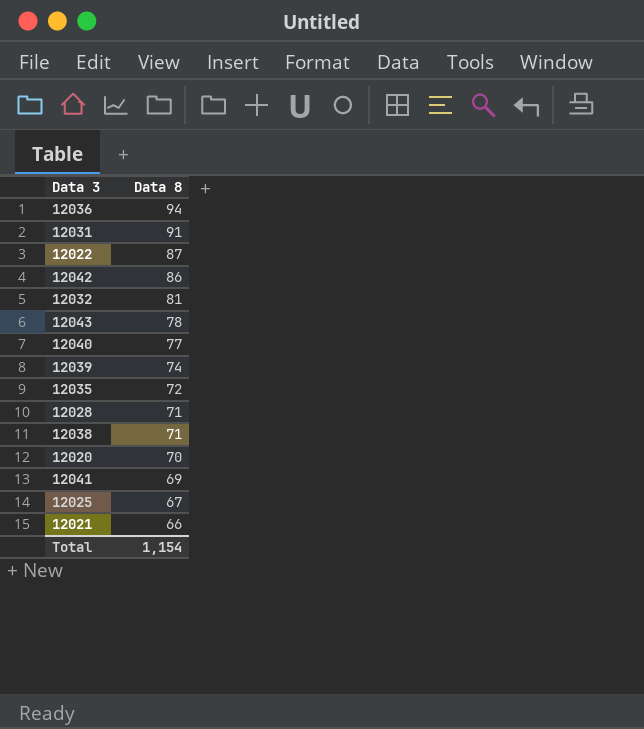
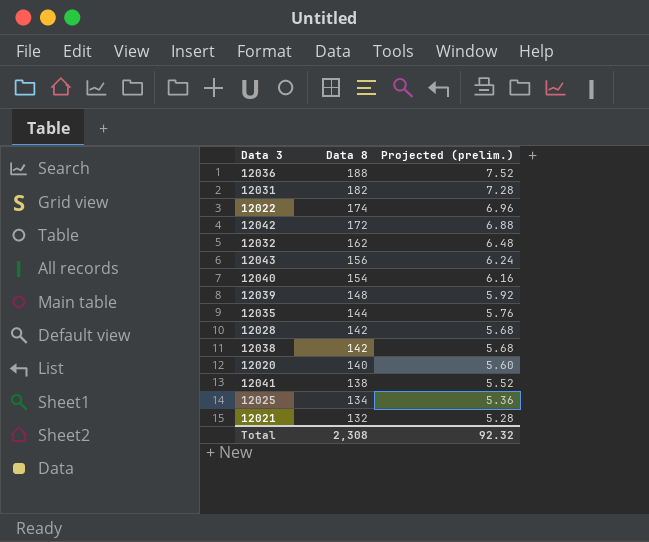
column Projected (prelim.) | formula: none -> [Data 8] * 0.04
12036 | Data 8: 94 -> 188
12031 | Data 8: 91 -> 182
12022 | Data 8: 87 -> 174
12042 | Data 8: 86 -> 172
12032 | Data 8: 81 -> 162
12043 | Data 8: 78 -> 156
12040 | Data 8: 77 -> 154
12039 | Data 8: 74 -> 148
12035 | Data 8: 72 -> 144
12028 | Data 8: 71 -> 142
12038 | Data 8: 71 -> 142
12020 | Data 8: 70 -> 140
12041 | Data 8: 69 -> 138
12025 | Data 8: 67 -> 134
12021 | Data 8: 66 -> 132
Total | Data 8: 1,154 -> 2,308

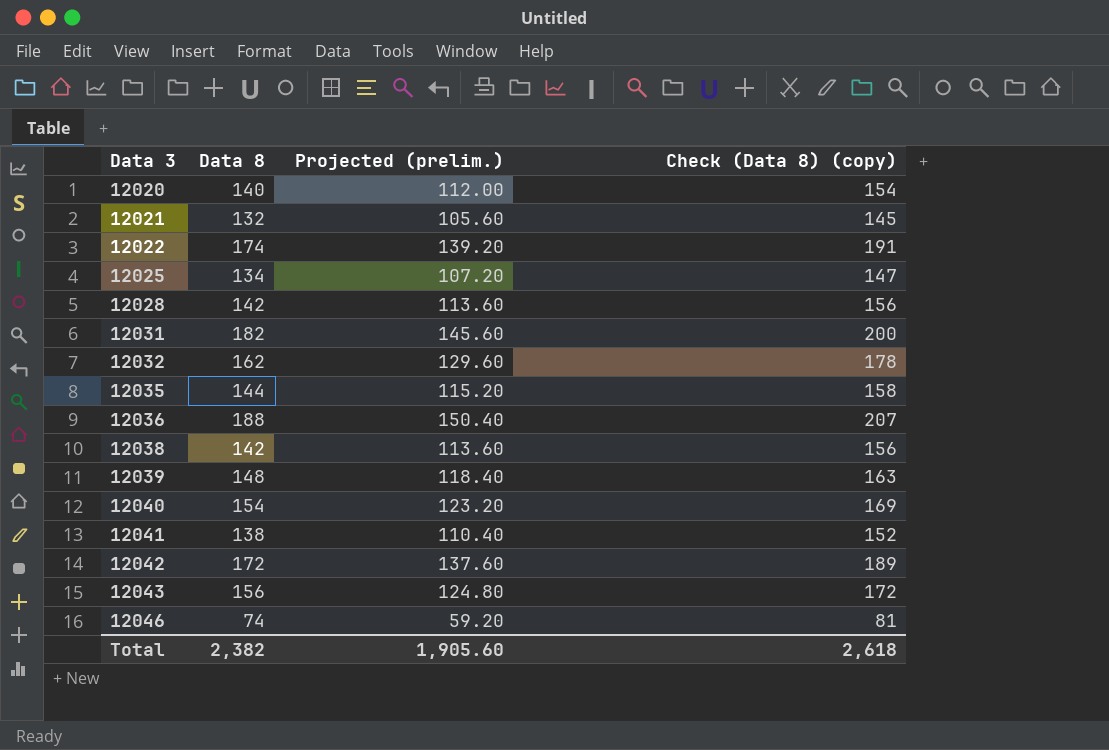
row order: Data 8 descending -> Data 3 ascending
column Projected (prelim.) | formula: [Data 8] * 0.04 -> [Data 8] * 0.8
column Check (Data 8) (copy) | formula: none -> [Data 8] * 1.1
row 12046: none -> 74 | 59.20 | 81
Total | Data 8: 2,308 -> 2,382
Total | Projected (prelim.): 92.32 -> 1,905.60

